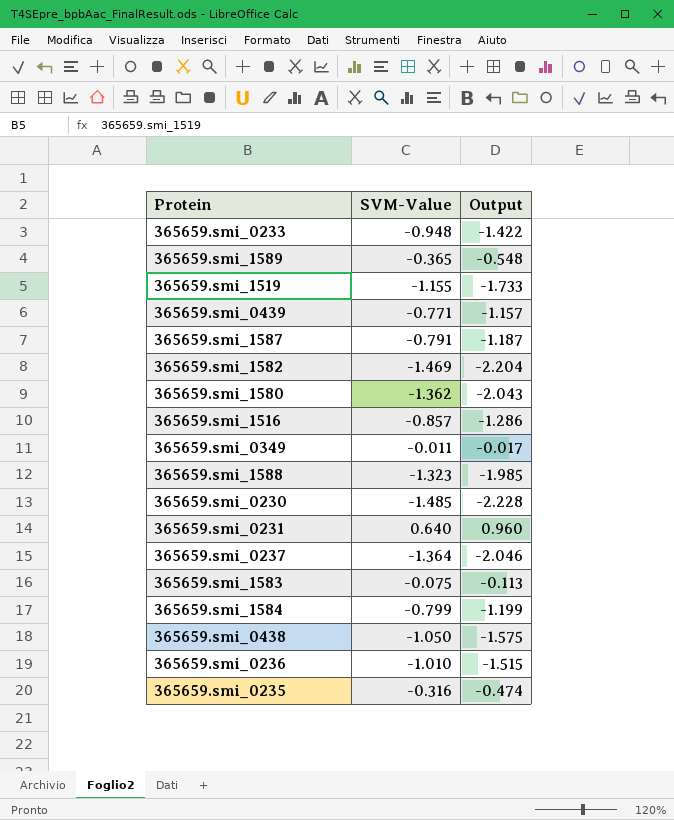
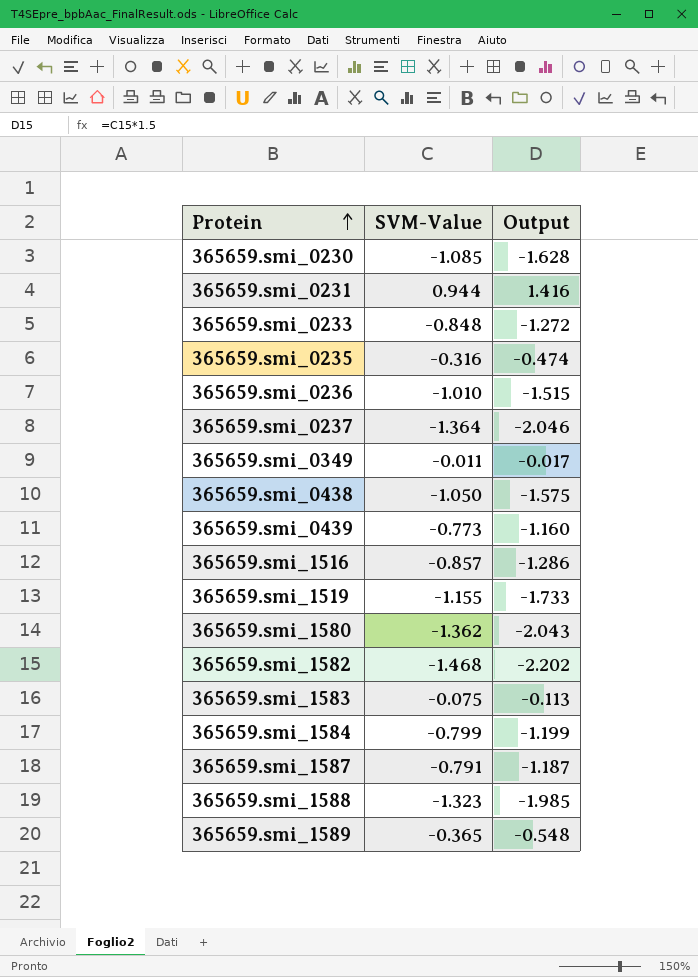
row order: none -> Protein ascending
365659.smi_0230 | SVM-Value: -1.485 -> -1.085
365659.smi_0230 | Output: -2.228 -> -1.628
365659.smi_0231 | SVM-Value: 0.640 -> 0.944
365659.smi_0231 | Output: 0.960 -> 1.416
365659.smi_0233 | SVM-Value: -0.948 -> -0.848
365659.smi_0233 | Output: -1.422 -> -1.272
365659.smi_0439 | SVM-Value: -0.771 -> -0.773
365659.smi_0439 | Output: -1.157 -> -1.160
365659.smi_1582 | SVM-Value: -1.469 -> -1.468
365659.smi_1582 | Output: -2.204 -> -2.202

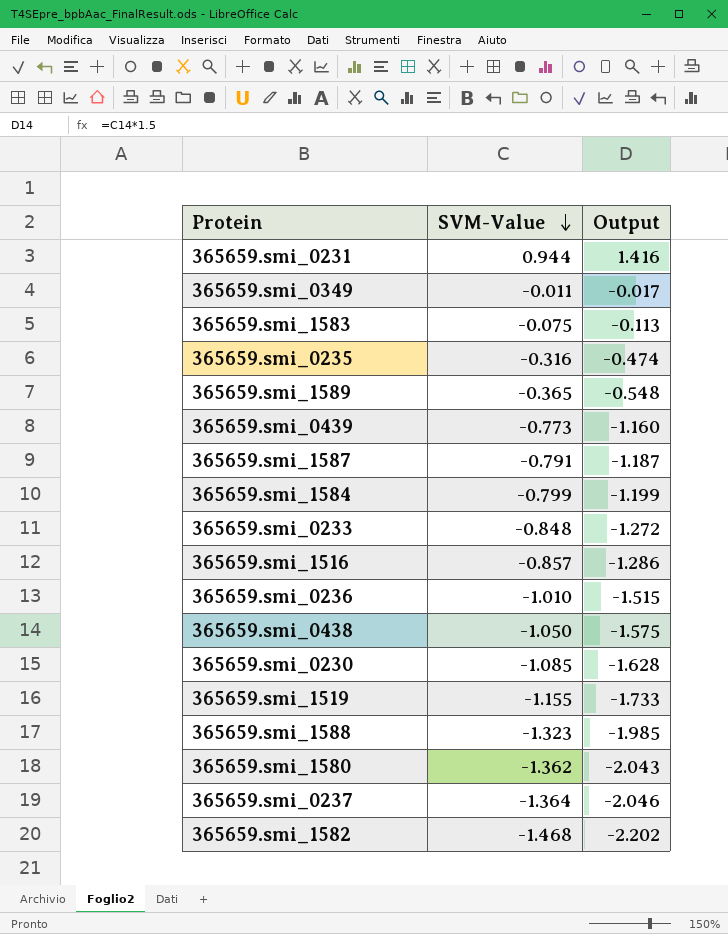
row order: Protein ascending -> SVM-Value descending

